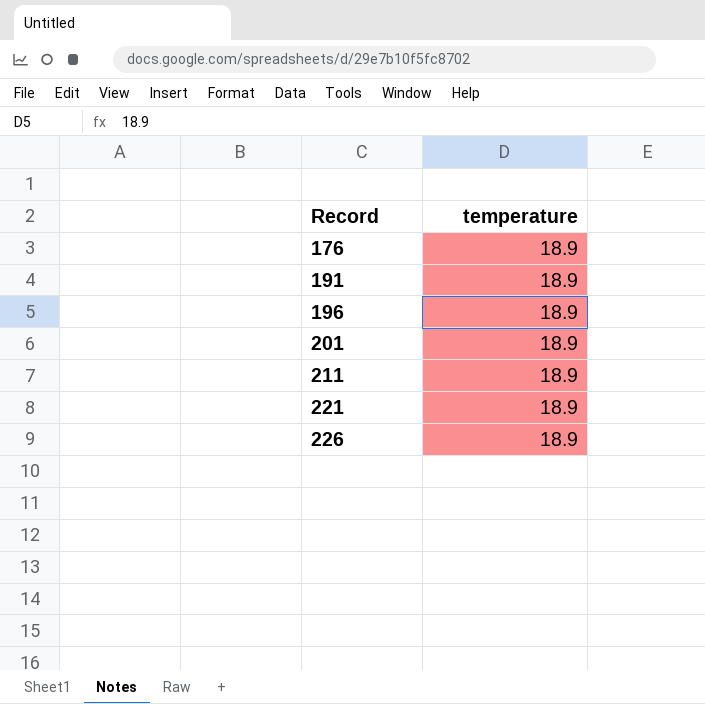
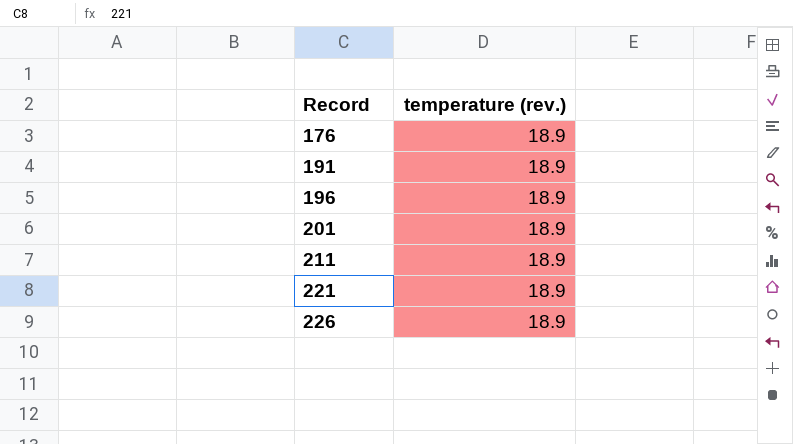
column name: temperature -> temperature (rev.)

